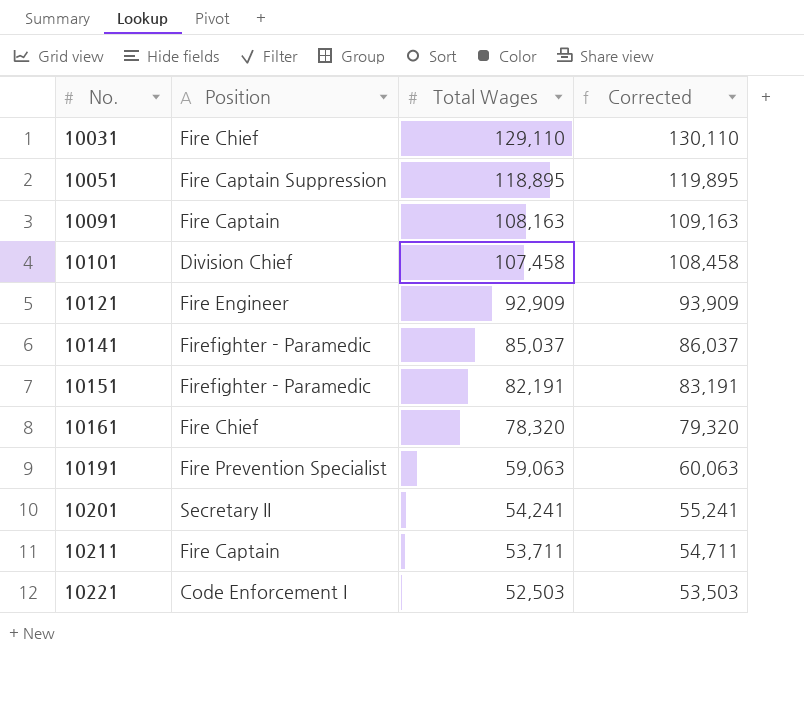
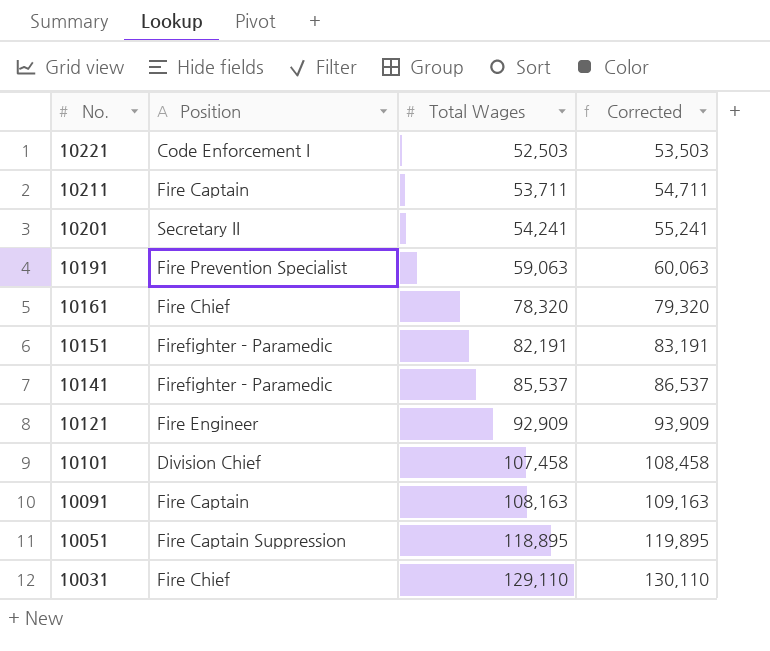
row order: No. ascending -> No. descending
10141 | Total Wages: 85,037 -> 85,537
10141 | Corrected: 86,037 -> 86,537

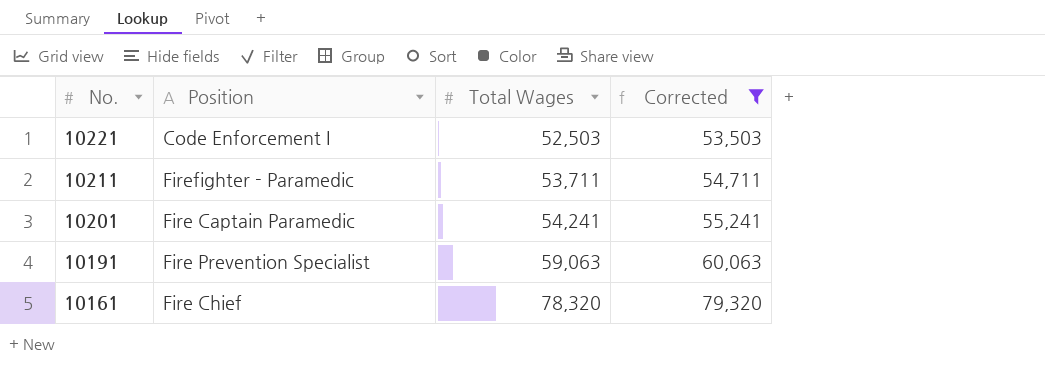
filter: none -> Corrected <= 79,320
10211 | Position: Fire Captain -> Firefighter - Paramedic
10201 | Position: Secretary II -> Fire Captain Paramedic

